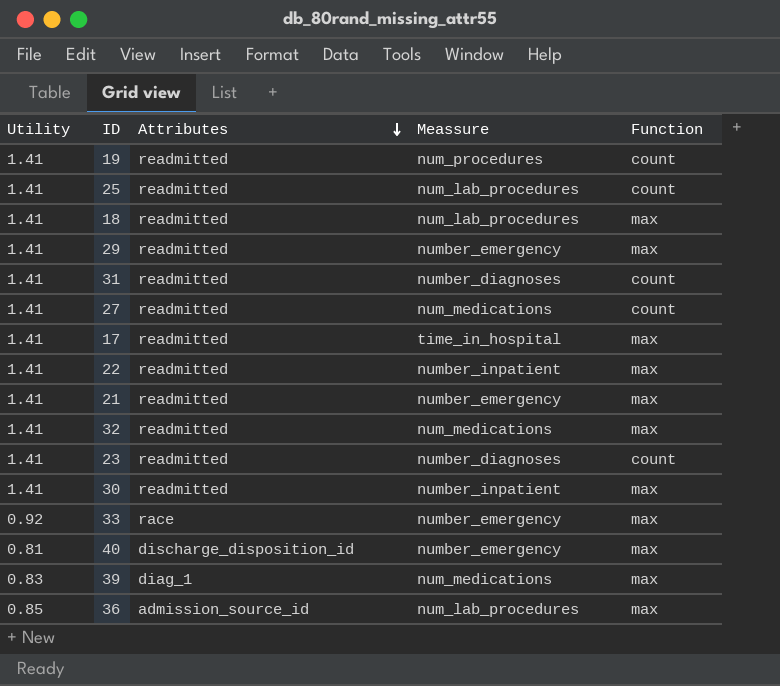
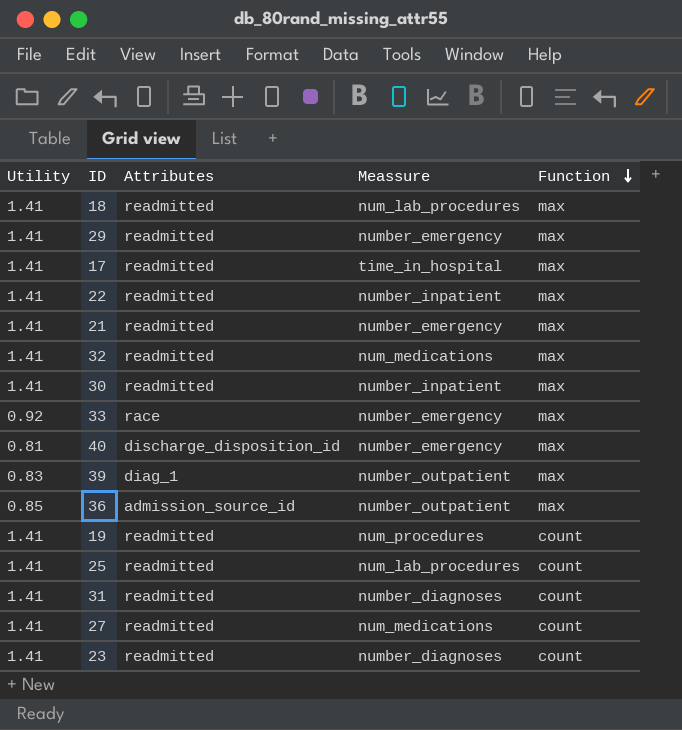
row order: Attributes descending -> Function descending
39 | Meassure: num_medications -> number_outpatient
36 | Meassure: num_lab_procedures -> number_outpatient

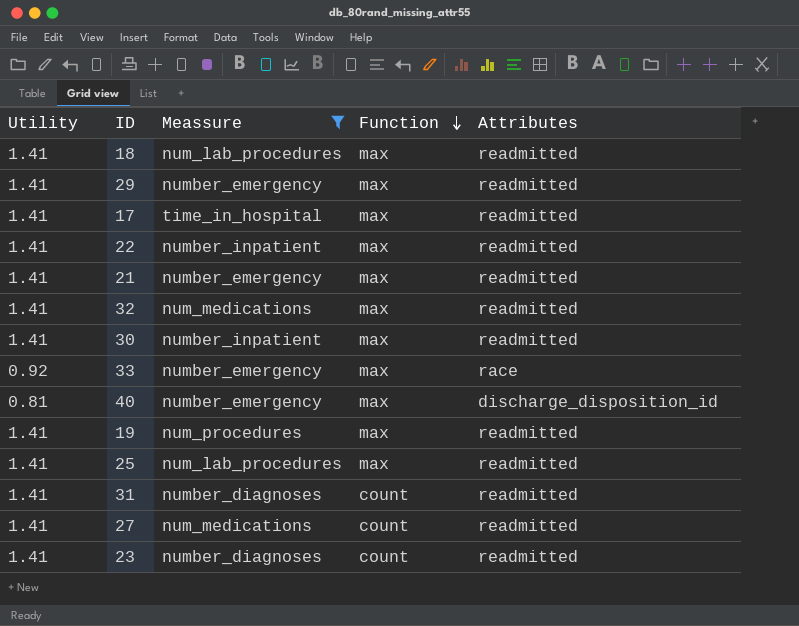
filter: none -> Meassure != number_outpatient
column Attributes | position: 3 -> 5
19 | Function: count -> max
25 | Function: count -> max

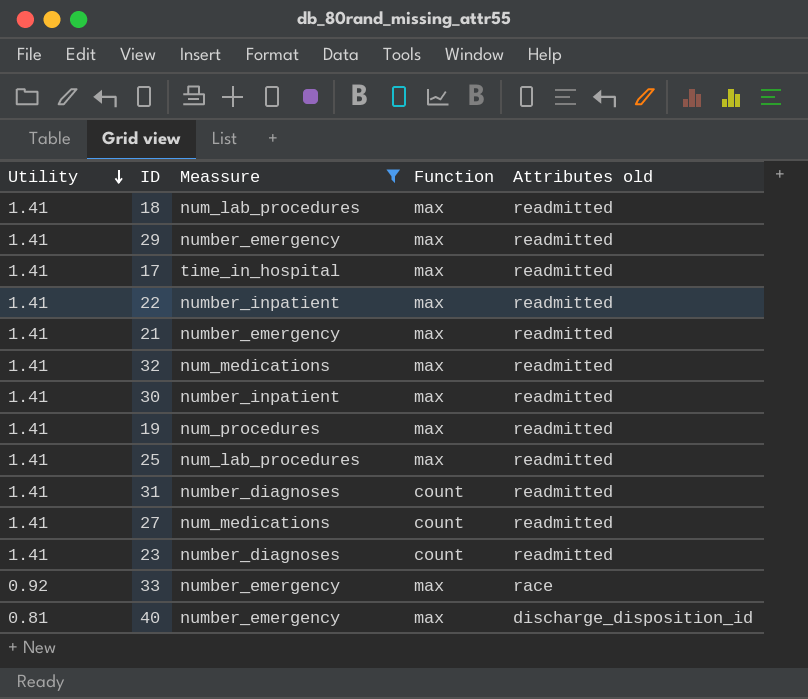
row order: Function descending -> Utility descending
column name: Attributes -> Attributes old

